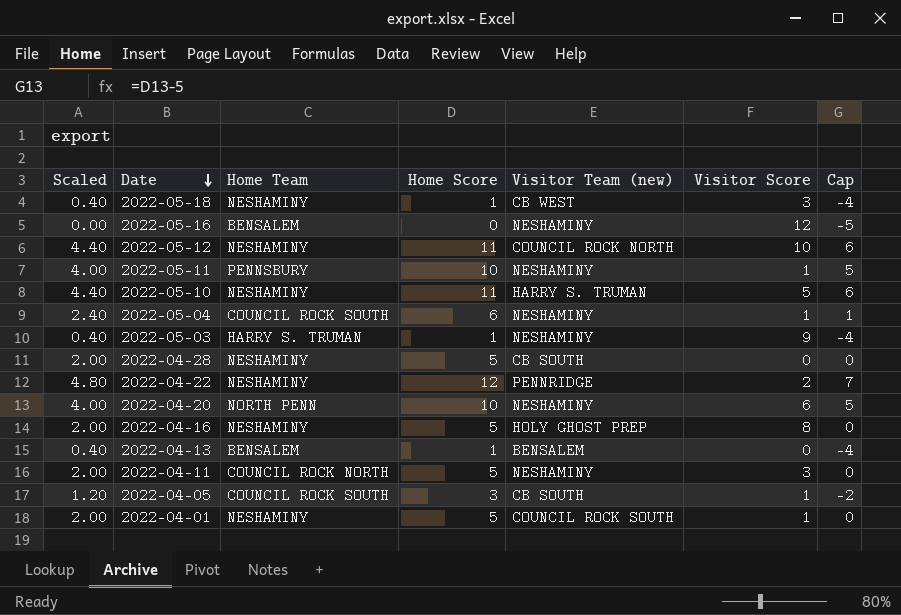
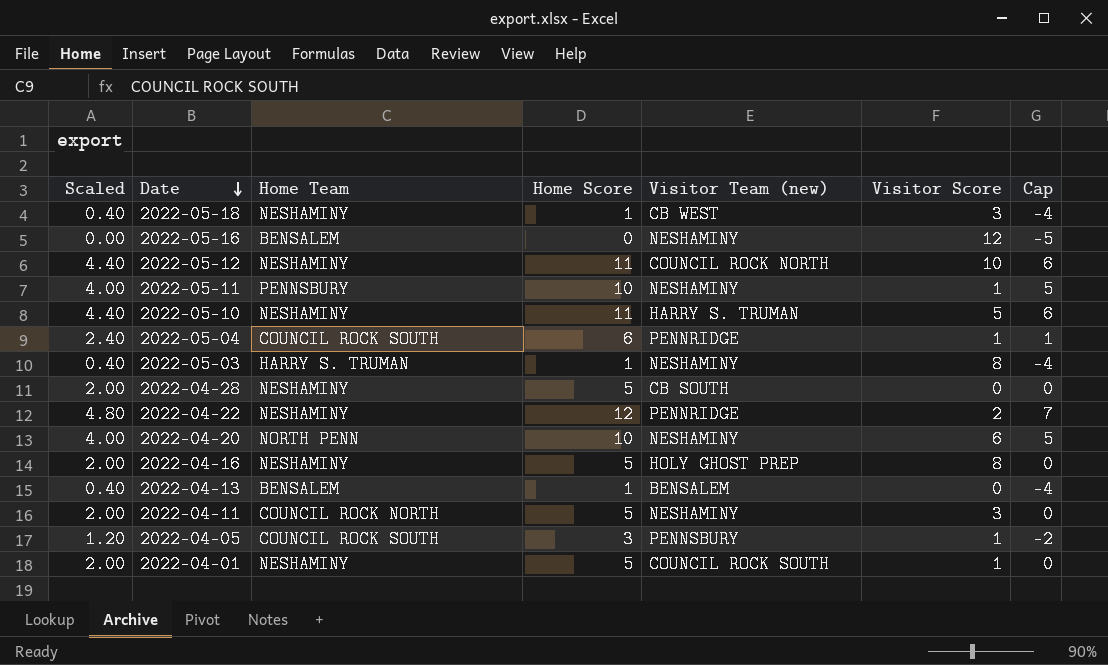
2022-05-04 | Visitor Team (new): NESHAMINY -> PENNRIDGE
2022-05-03 | Visitor Score: 9 -> 8
2022-04-05 | Visitor Team (new): CB SOUTH -> PENNSBURY

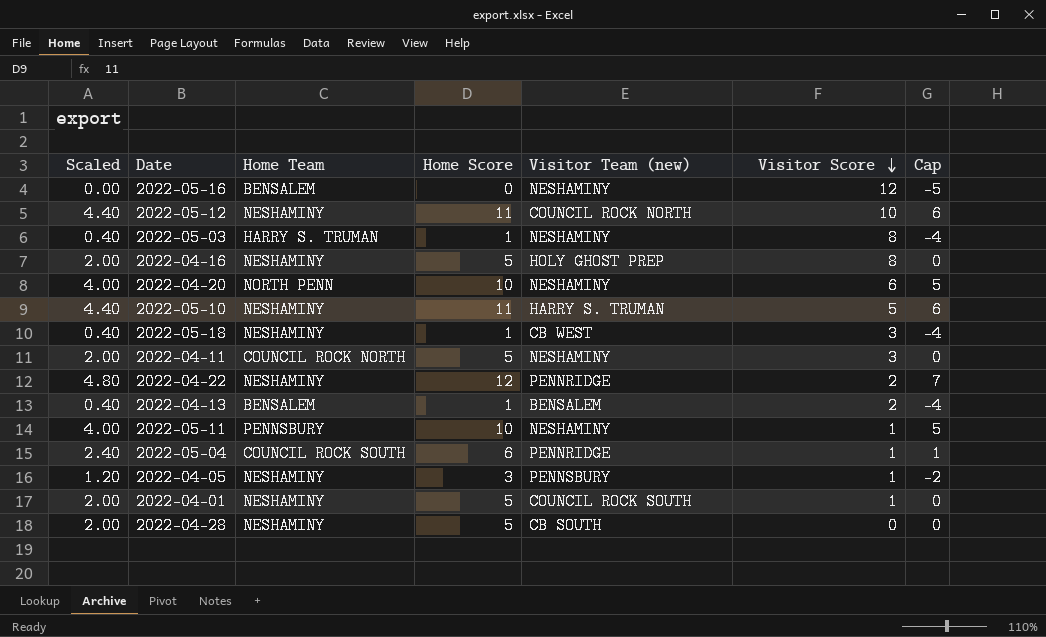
row order: Date descending -> Visitor Score descending
2022-04-13 | Visitor Score: 0 -> 2
2022-04-05 | Home Team: COUNCIL ROCK SOUTH -> NESHAMINY

